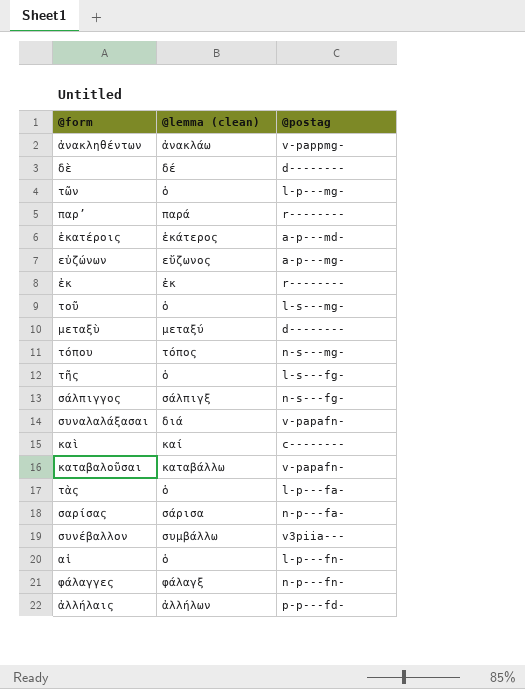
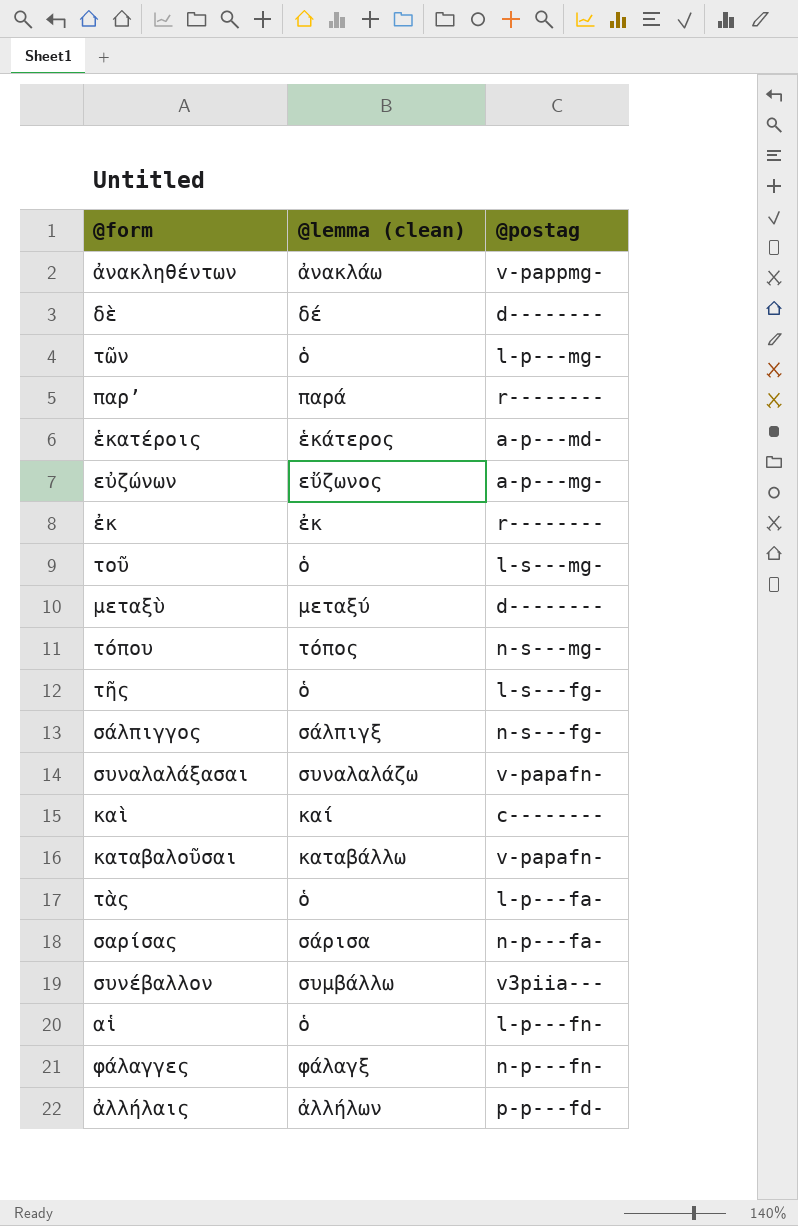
συναλαλάξασαι | @lemma (clean): διά -> συναλαλάζω

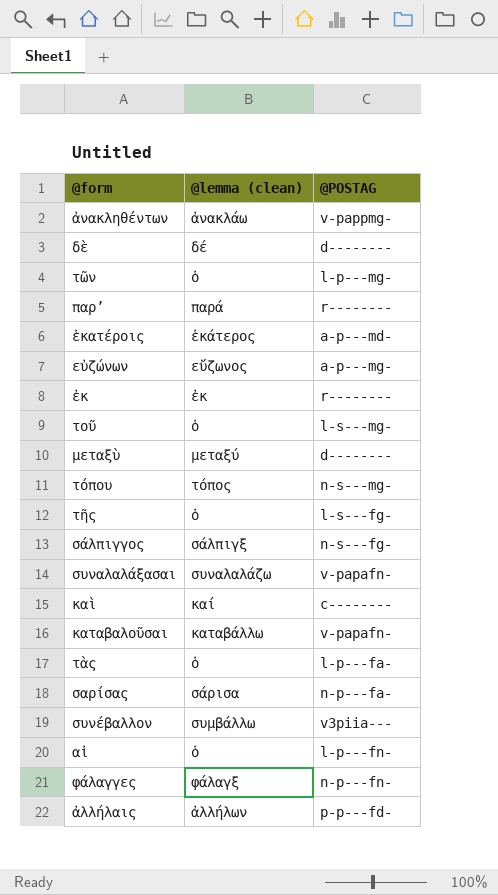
column name: @postag -> @POSTAG

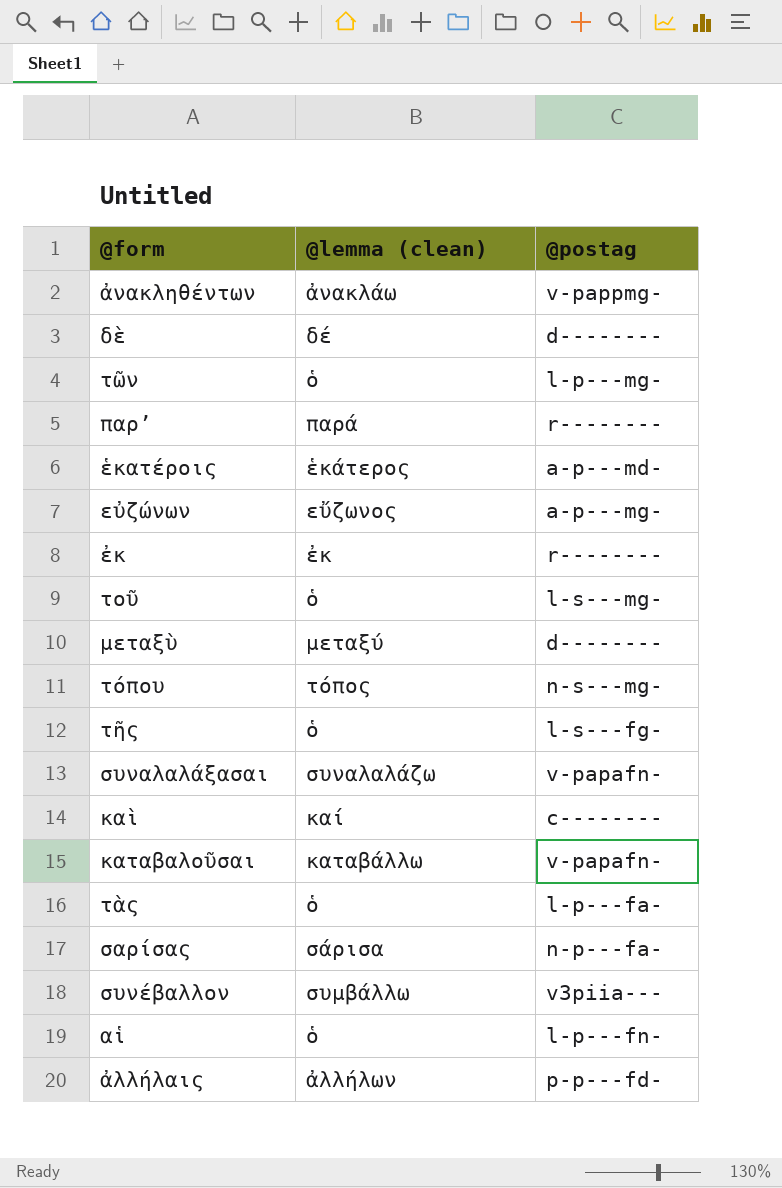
column name: @POSTAG -> @postag
row σάλπιγγος: σάλπιγξ | n-s---fg- -> none
row φάλαγγες: φάλαγξ | n-p---fn- -> none

